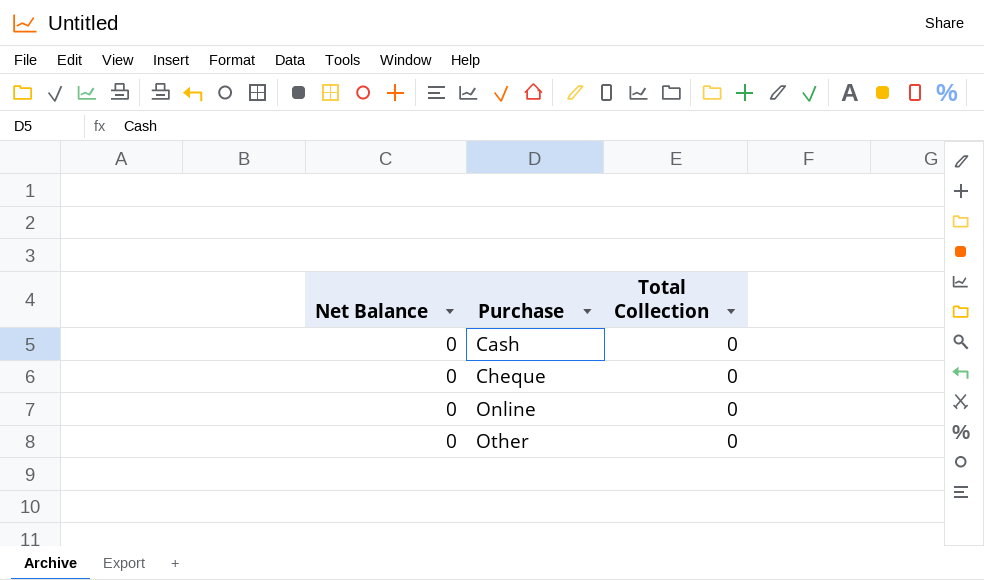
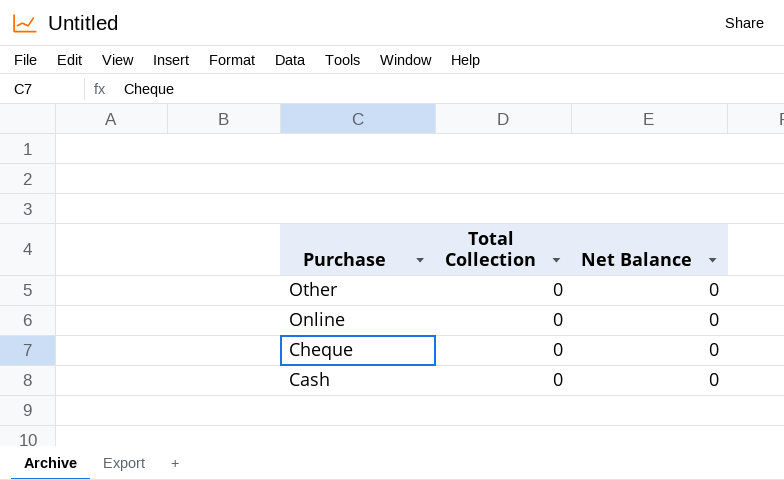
row order: Purchase ascending -> Purchase descending
column Net Balance | position: 1 -> 3

